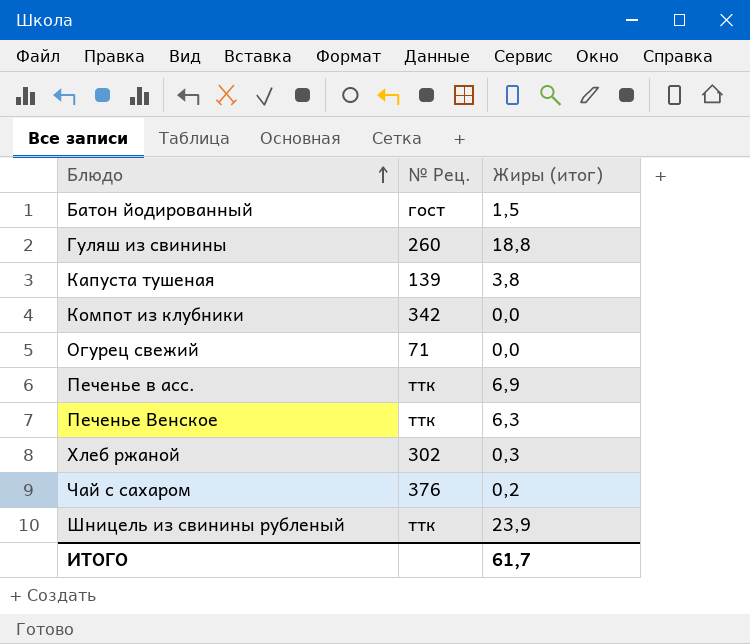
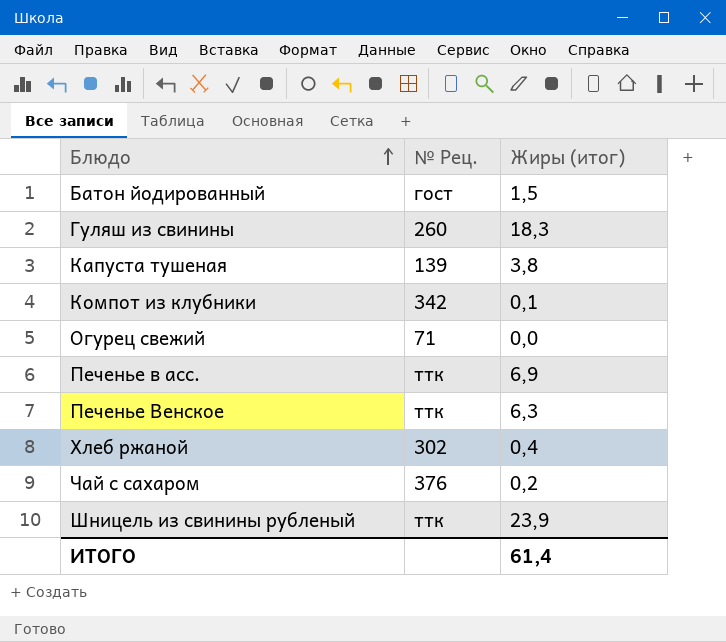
Гуляш из свинины | Жиры (итог): 18,8 -> 18,3
Компот из клубники | Жиры (итог): 0,0 -> 0,1
Хлеб ржаной | Жиры (итог): 0,3 -> 0,4
ИТОГО | Жиры (итог): 61,7 -> 61,4

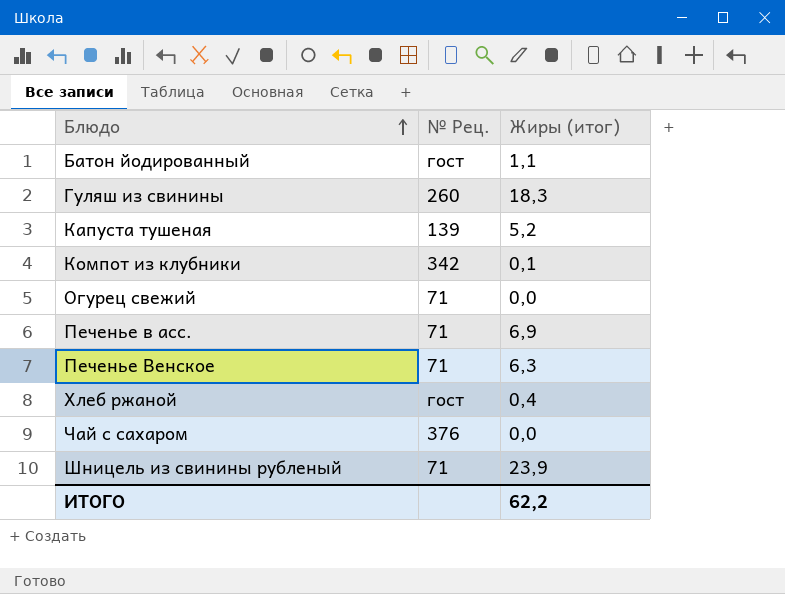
Батон йодированный | Жиры (итог): 1,5 -> 1,1
Капуста тушеная | Жиры (итог): 3,8 -> 5,2
Печенье в асс. | № Рец.: ттк -> 71
Печенье Венское | № Рец.: ттк -> 71
Хлеб ржаной | № Рец.: 302 -> гост
Чай с сахаром | Жиры (итог): 0,2 -> 0,0
Шницель из свинины рубленый | № Рец.: ттк -> 71
ИТОГО | Жиры (итог): 61,4 -> 62,2

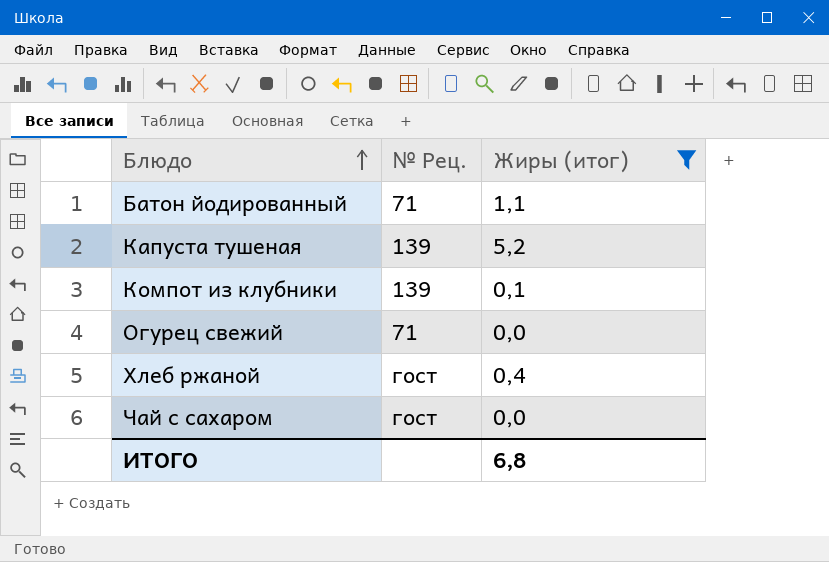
filter: none -> Жиры (итог) <= 5,2
Батон йодированный | № Рец.: гост -> 71
Компот из клубники | № Рец.: 342 -> 139
Чай с сахаром | № Рец.: 376 -> гост
ИТОГО | Жиры (итог): 62,2 -> 6,8

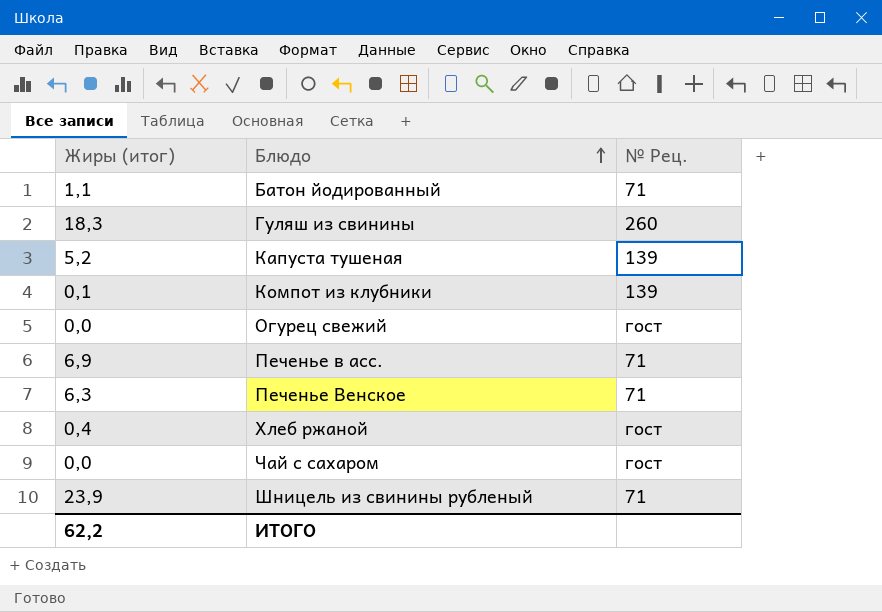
filter: Жиры (итог) <= 5,2 -> none
column Жиры (итог) | position: 3 -> 1
Огурец свежий | № Рец.: 71 -> гост
ИТОГО | Жиры (итог): 6,8 -> 62,2

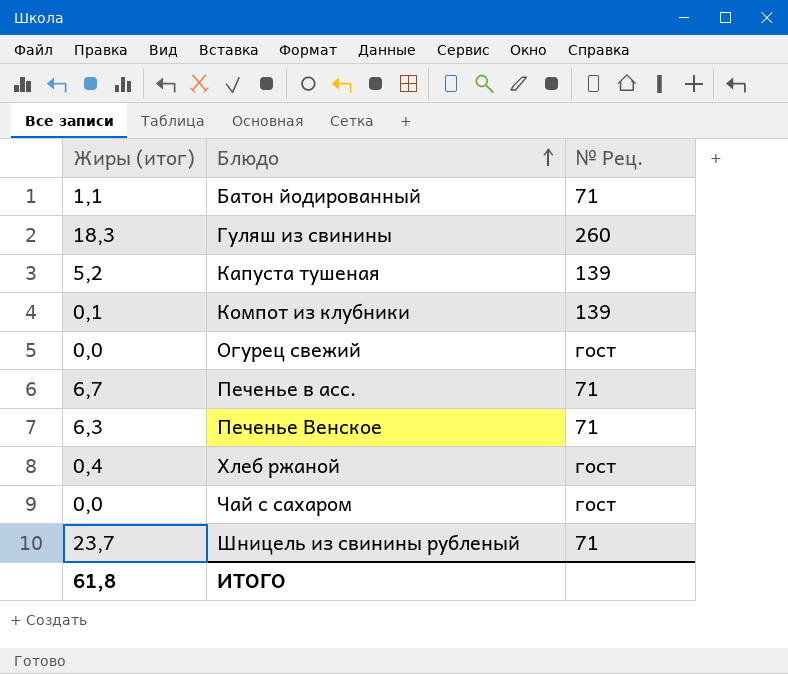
Печенье в асс. | Жиры (итог): 6,9 -> 6,7
Шницель из свинины рубленый | Жиры (итог): 23,9 -> 23,7
ИТОГО | Жиры (итог): 62,2 -> 61,8

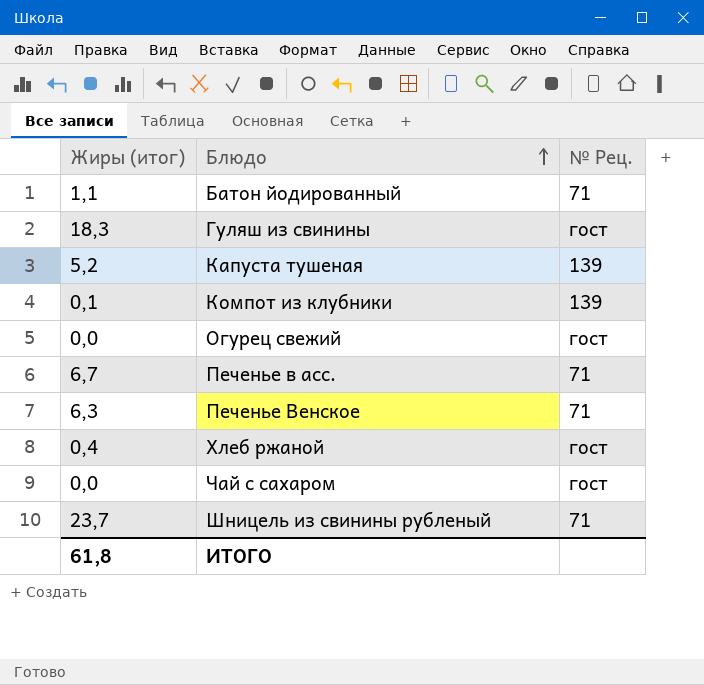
Гуляш из свинины | № Рец.: 260 -> гост

